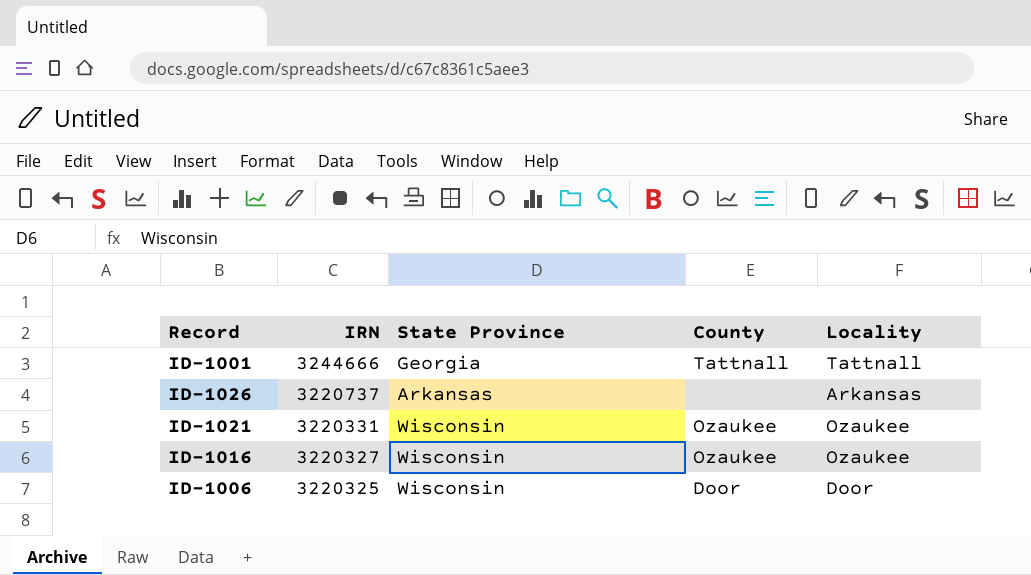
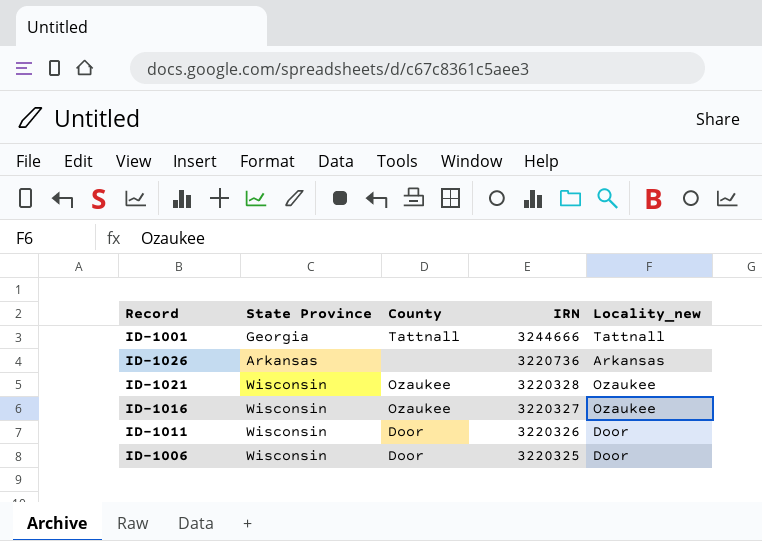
column IRN | position: 2 -> 4
column name: Locality -> Locality_new
ID-1026 | IRN: 3220737 -> 3220736
ID-1021 | IRN: 3220331 -> 3220328
row ID-1011: none -> Wisconsin | Door | 3220326 | Door

